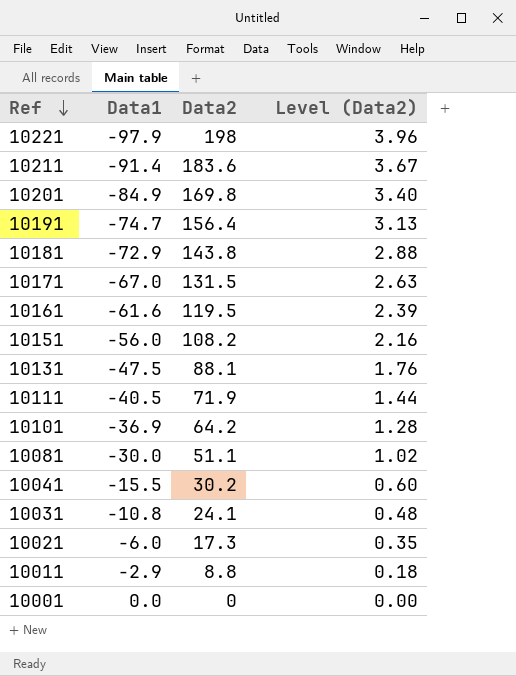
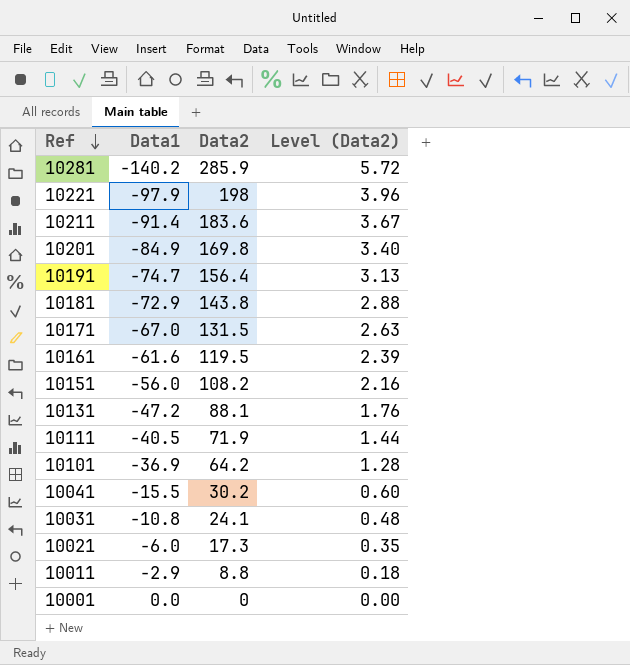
row 10081: -30.0 | 51.1 | 1.02 -> none
row 10281: none -> -140.2 | 285.9 | 5.72
10131 | Data1: -47.5 -> -47.2

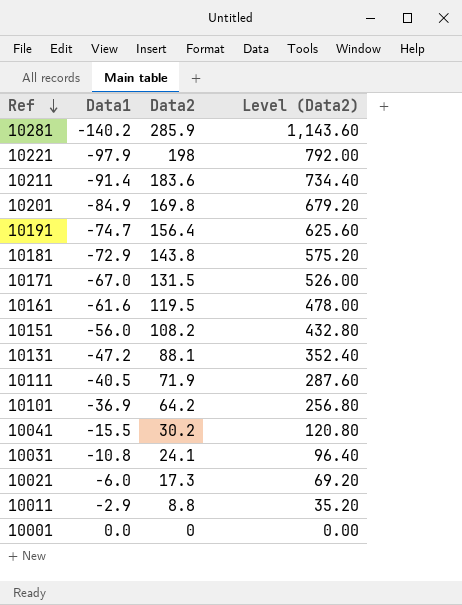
column Level (Data2) | formula: [Data2] * 0.02 -> [Data2] * 4

